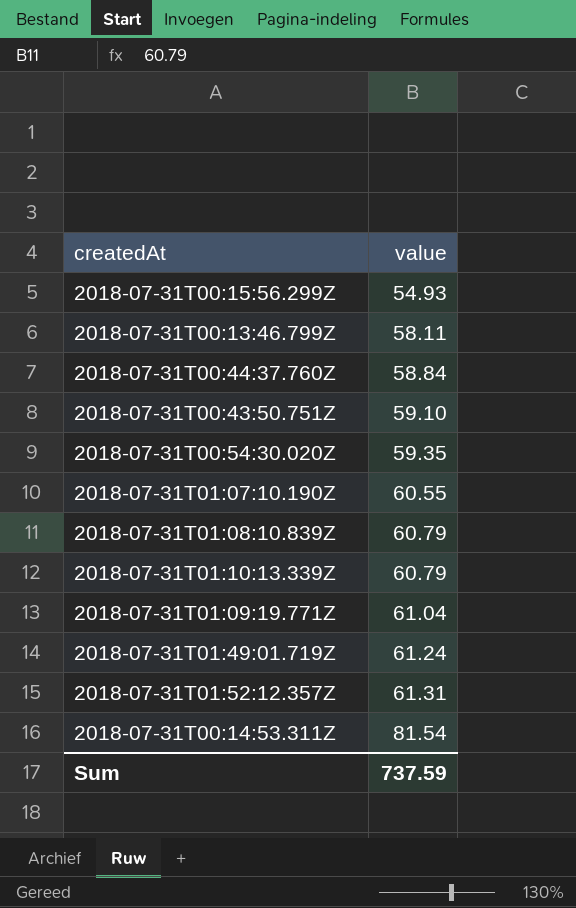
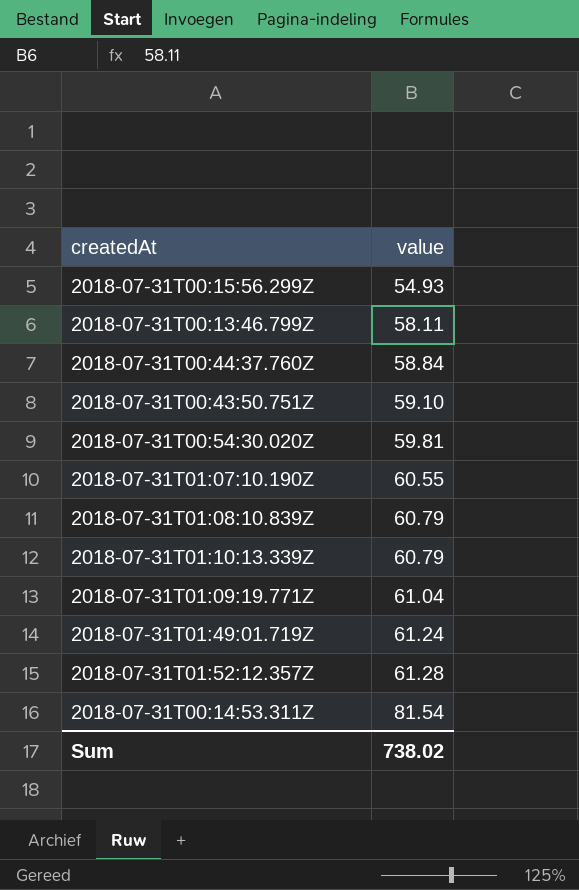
2018-07-31T00:54:30.020Z | value: 59.35 -> 59.81
2018-07-31T01:52:12.357Z | value: 61.31 -> 61.28
Sum | value: 737.59 -> 738.02

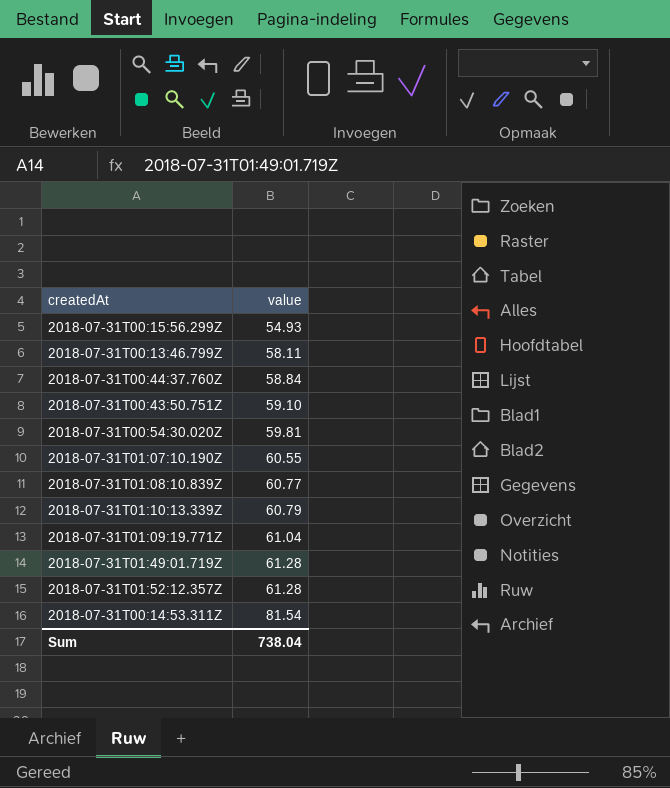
2018-07-31T01:08:10.839Z | value: 60.79 -> 60.77
2018-07-31T01:49:01.719Z | value: 61.24 -> 61.28
Sum | value: 738.02 -> 738.04

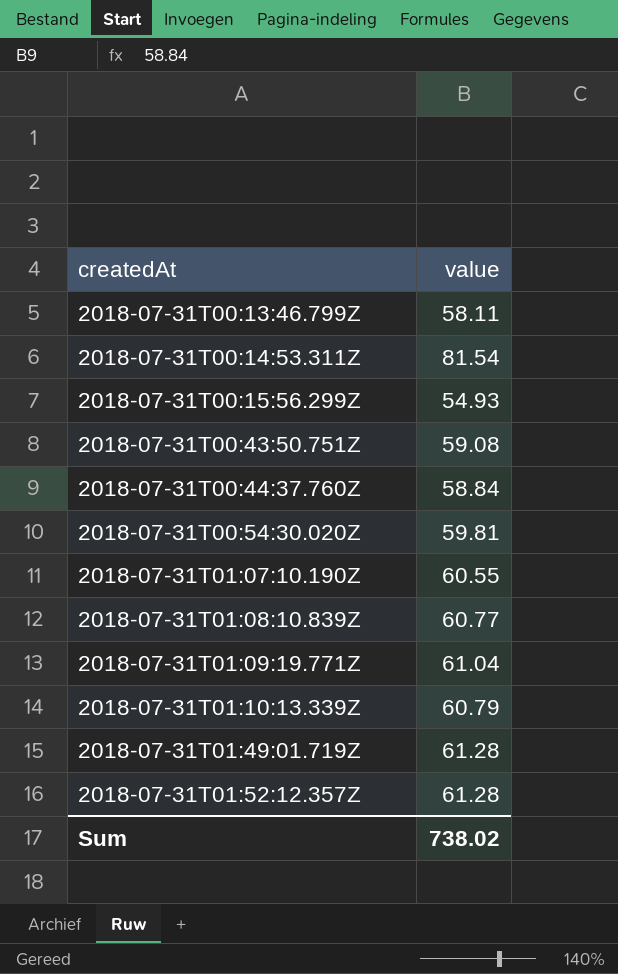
row order: value ascending -> createdAt ascending
2018-07-31T00:43:50.751Z | value: 59.10 -> 59.08
Sum | value: 738.04 -> 738.02

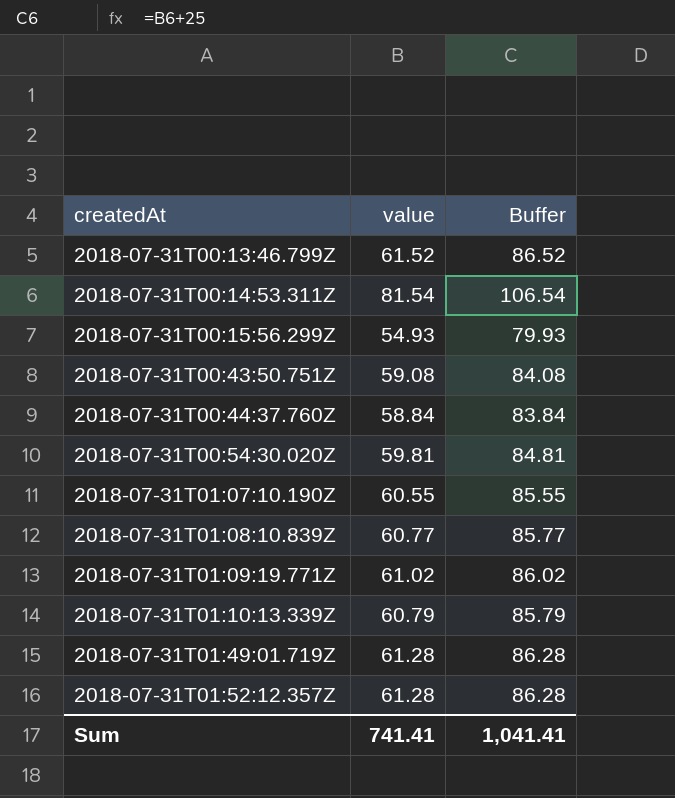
column Buffer | formula: none -> [value] + 25
2018-07-31T00:13:46.799Z | value: 58.11 -> 61.52
2018-07-31T01:09:19.771Z | value: 61.04 -> 61.02
Sum | value: 738.02 -> 741.41

